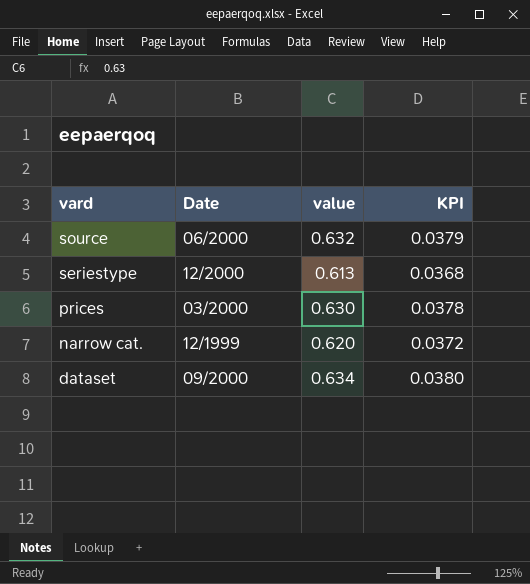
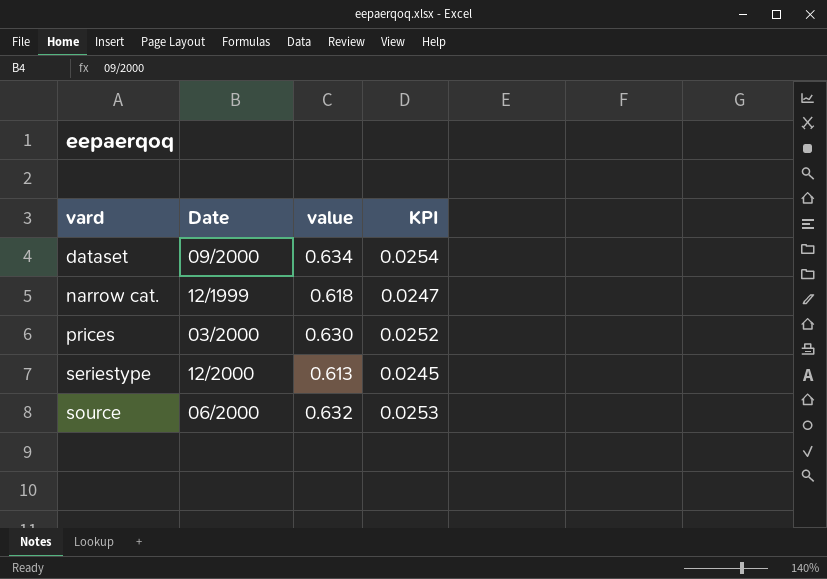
row order: vard descending -> vard ascending
column KPI | formula: [value] * 0.06 -> [value] * 0.04
narrow cat. | value: 0.620 -> 0.618

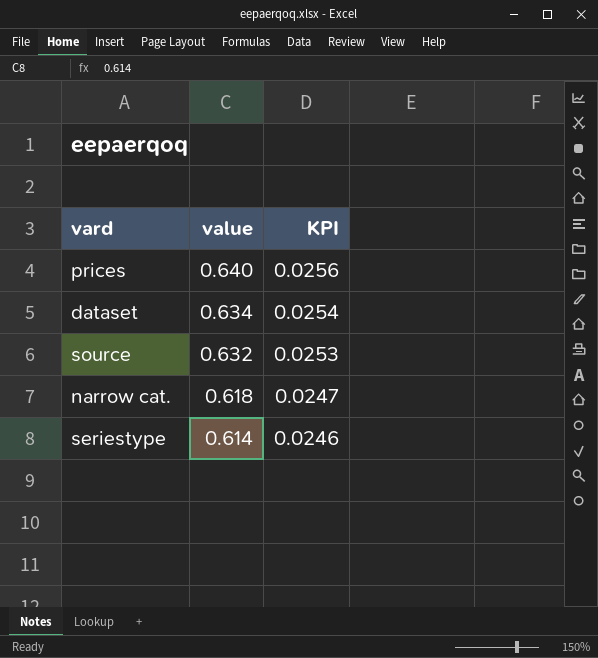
row order: vard ascending -> value descending
column Date | position: 2 -> none
prices | value: 0.630 -> 0.640
prices | KPI: 0.0252 -> 0.0256
seriestype | value: 0.613 -> 0.614
seriestype | KPI: 0.0245 -> 0.0246

